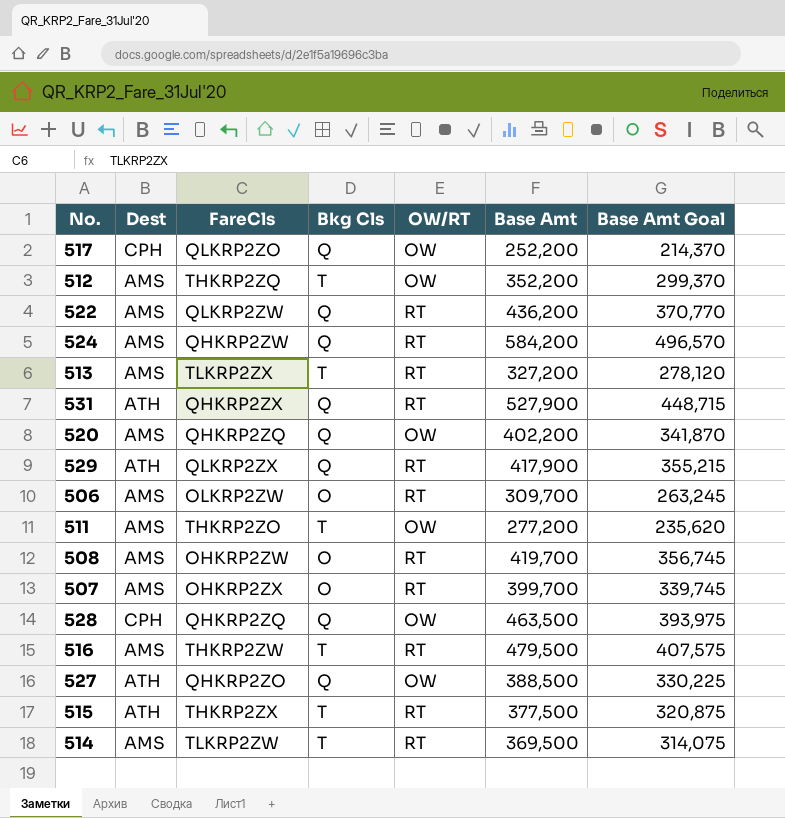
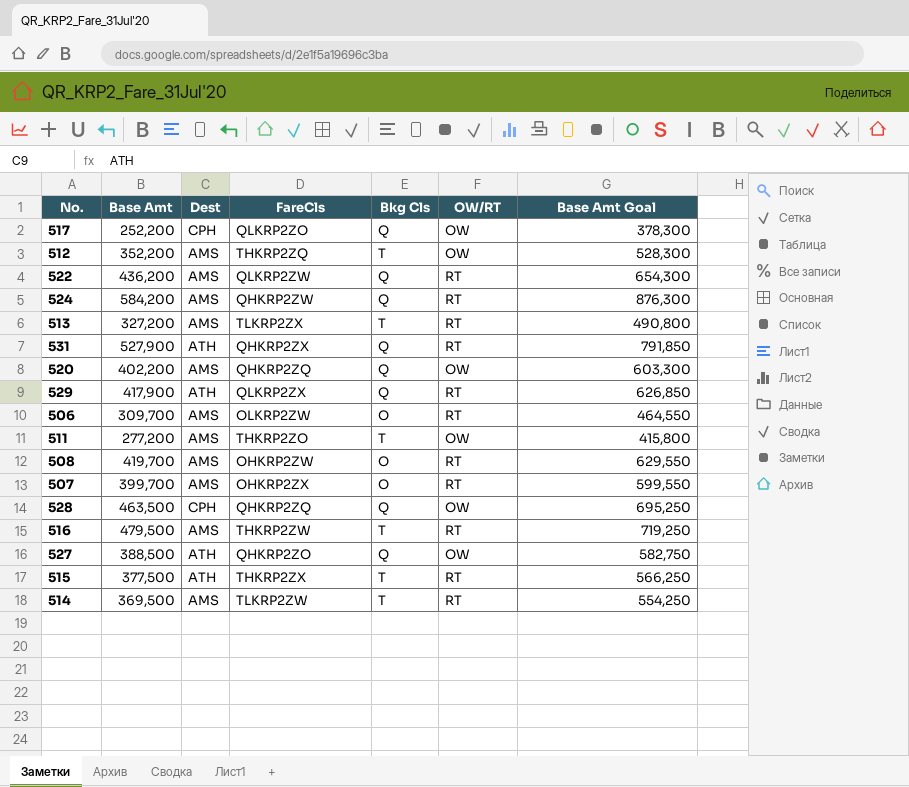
column Base Amt | position: 6 -> 2
column Base Amt Goal | formula: [Base Amt] * 0.85 -> [Base Amt] * 1.5

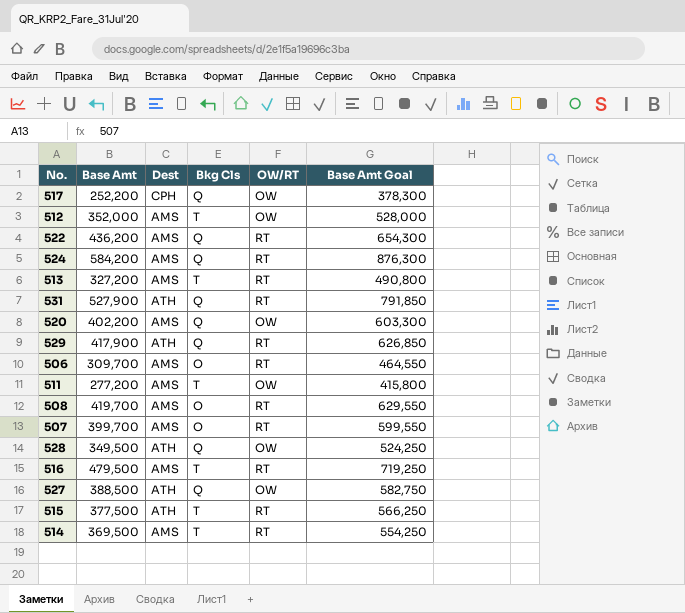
column FareCls | position: 4 -> none
512 | Base Amt: 352,200 -> 352,000
512 | Base Amt Goal: 528,300 -> 528,000
528 | Base Amt: 463,500 -> 349,500
528 | Dest: CPH -> ATH
528 | Base Amt Goal: 695,250 -> 524,250

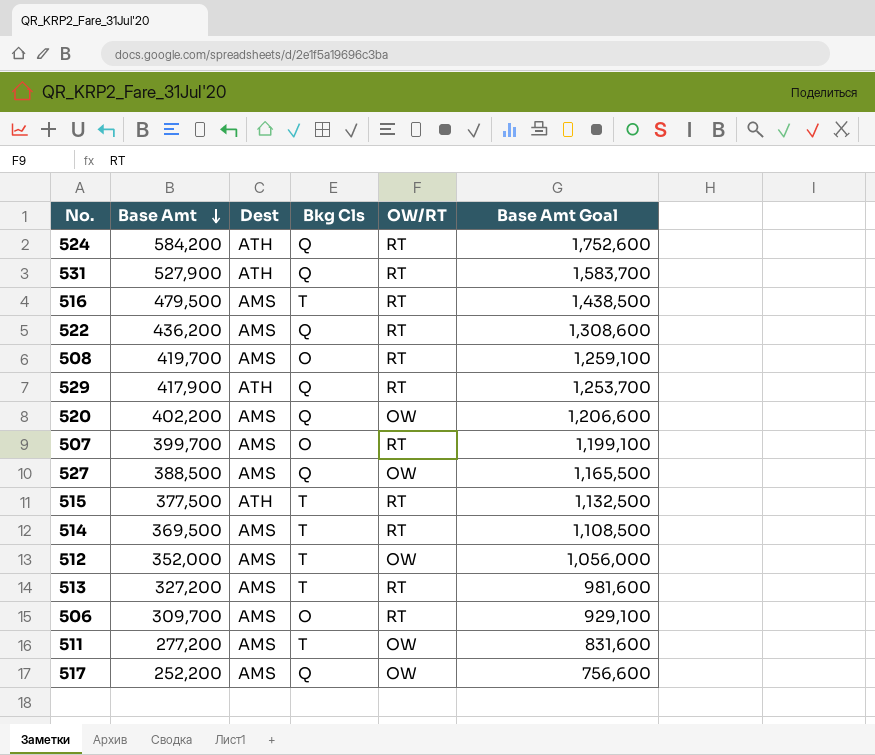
row order: none -> Base Amt descending
column Base Amt Goal | formula: [Base Amt] * 1.5 -> [Base Amt] * 3
row 528: 349,500 | ATH | Q | OW | 524,250 -> none
524 | Dest: AMS -> ATH
527 | Dest: ATH -> AMS
517 | Dest: CPH -> AMS

